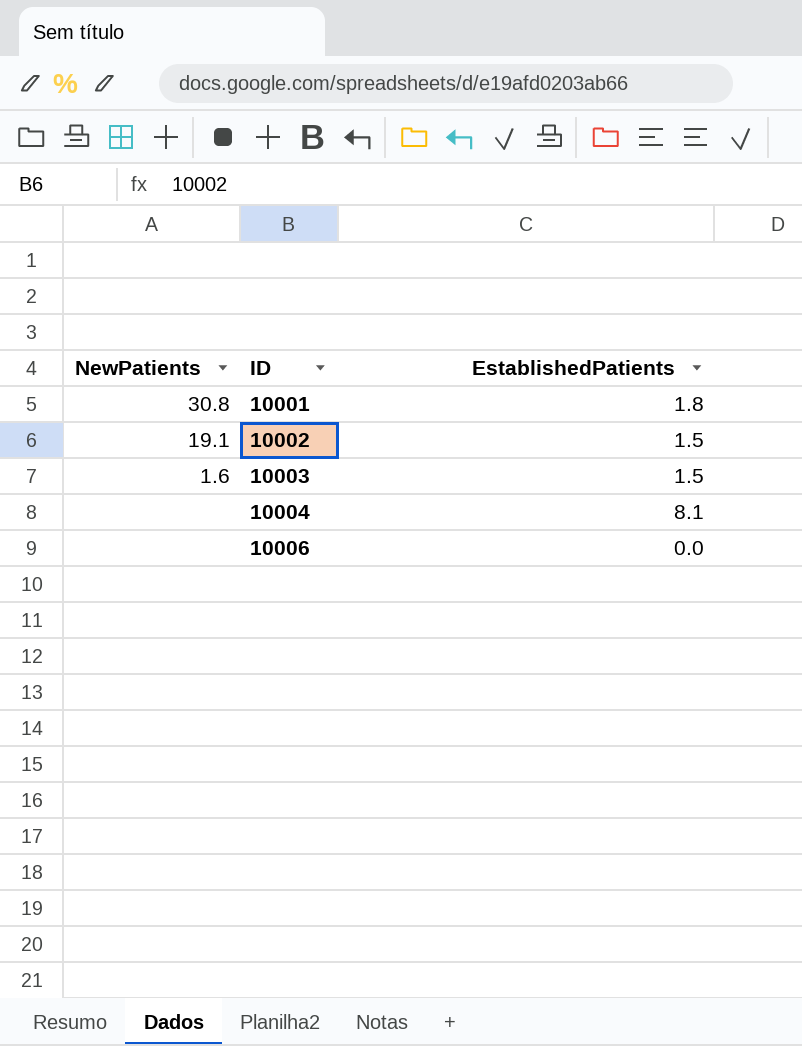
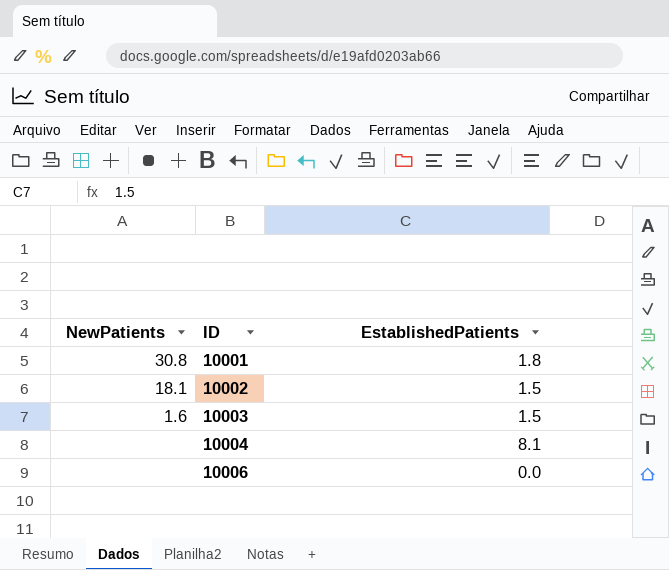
10002 | NewPatients: 19.1 -> 18.1

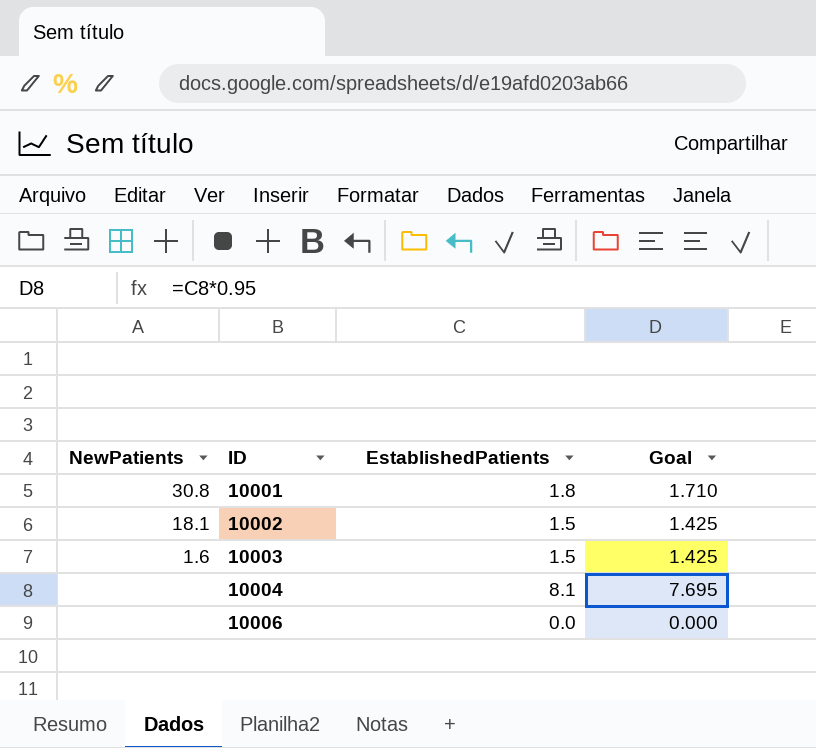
column Goal | formula: none -> [EstablishedPatients] * 0.95

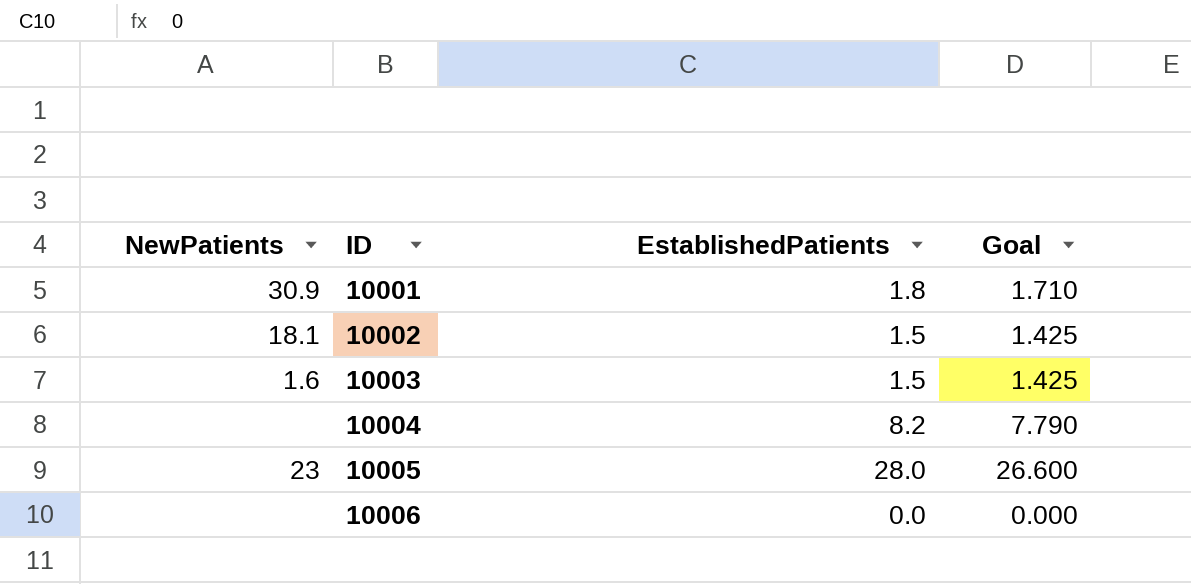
10001 | NewPatients: 30.8 -> 30.9
10004 | EstablishedPatients: 8.1 -> 8.2
10004 | Goal: 7.695 -> 7.790
row 10005: none -> 23 | 28.0 | 26.600

